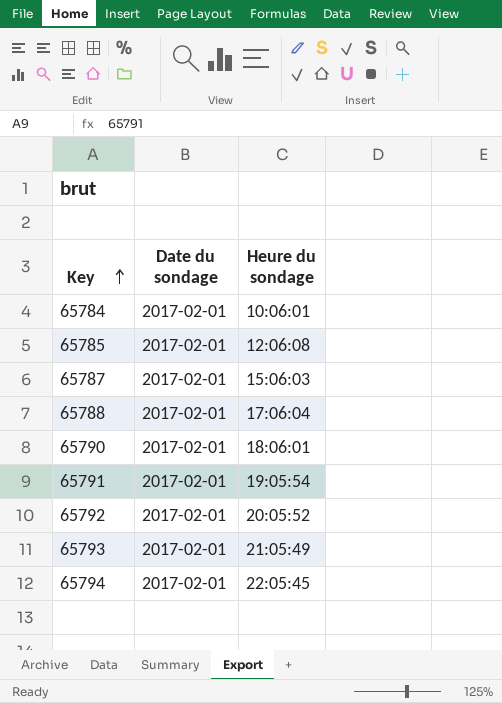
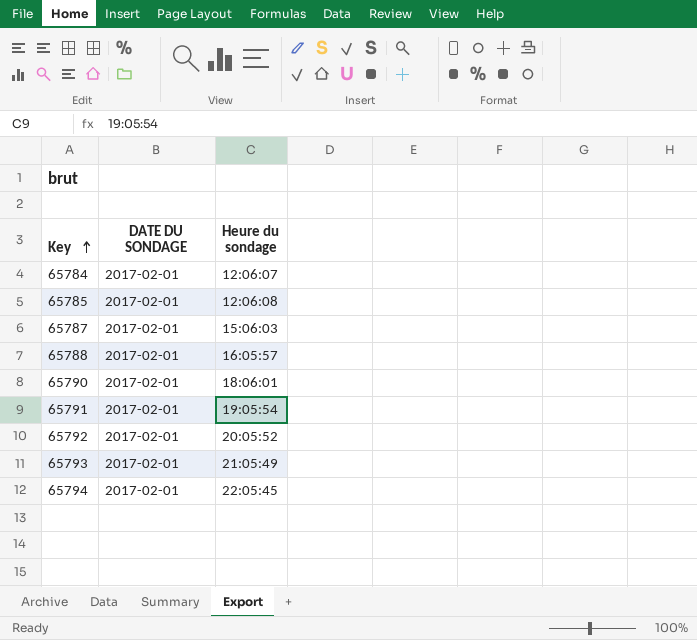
column name: Date du sondage -> DATE DU SONDAGE
65784 | Heure du sondage: 10:06:01 -> 12:06:07
65788 | Heure du sondage: 17:06:04 -> 16:05:57

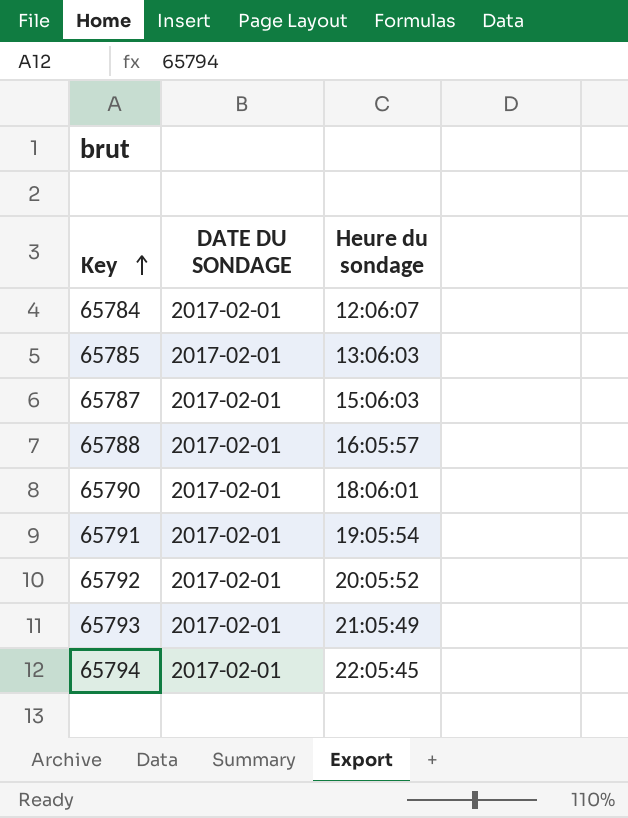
65785 | Heure du sondage: 12:06:08 -> 13:06:03

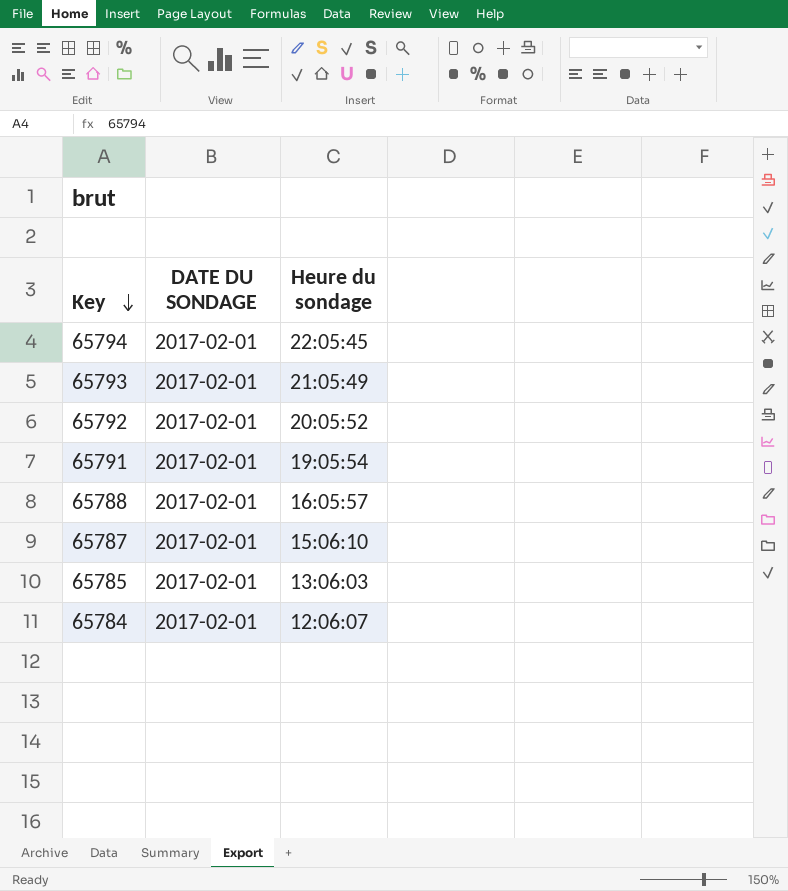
row order: Key ascending -> Key descending
row 65790: 2017-02-01 | 18:06:01 -> none
65787 | Heure du sondage: 15:06:03 -> 15:06:10

